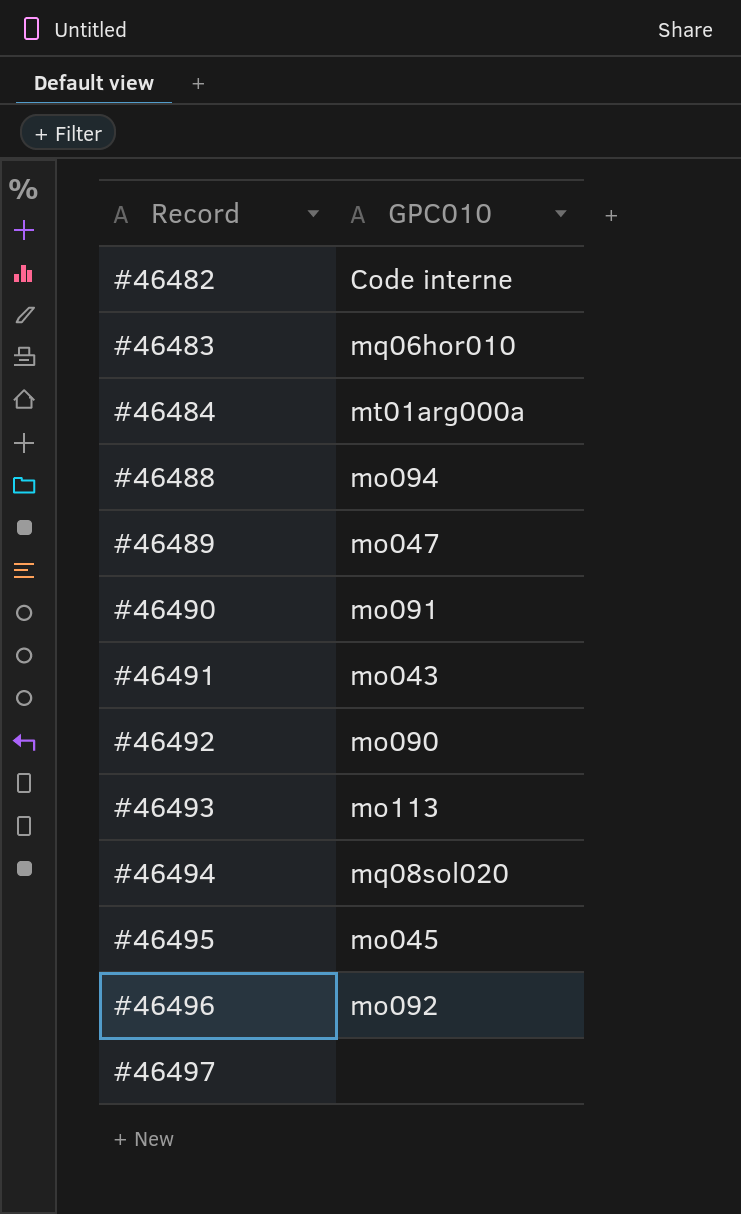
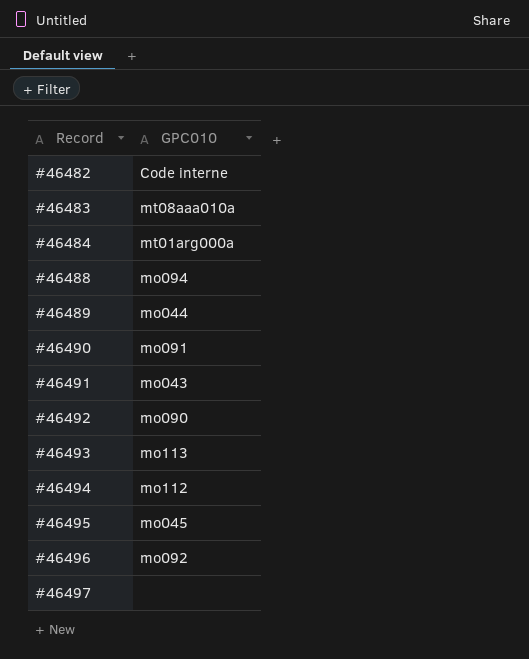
#46483 | GPC010: mq06hor010 -> mt08aaa010a
#46489 | GPC010: mo047 -> mo044
#46494 | GPC010: mq08sol020 -> mo112

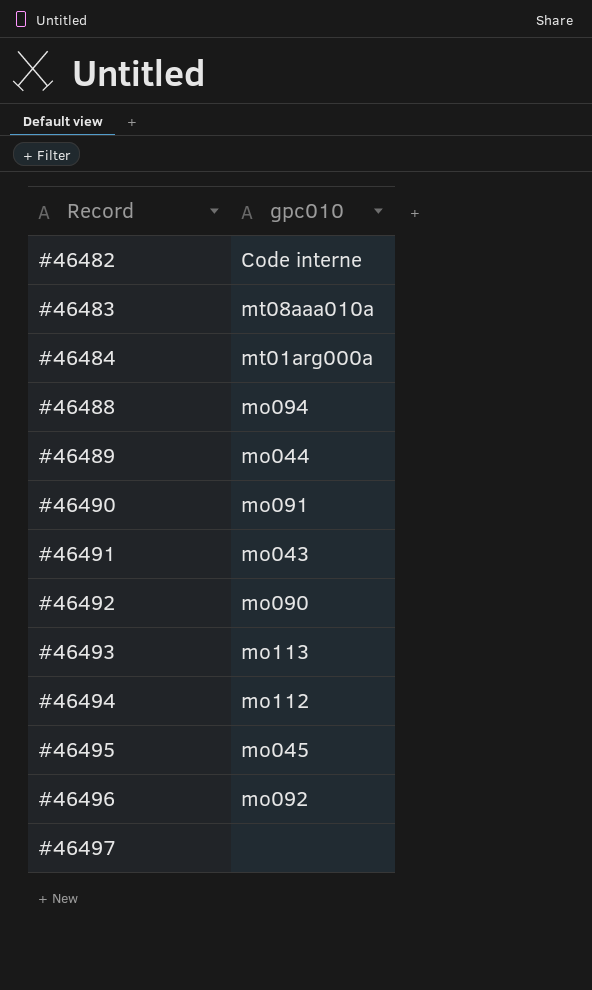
column name: GPC010 -> gpc010

